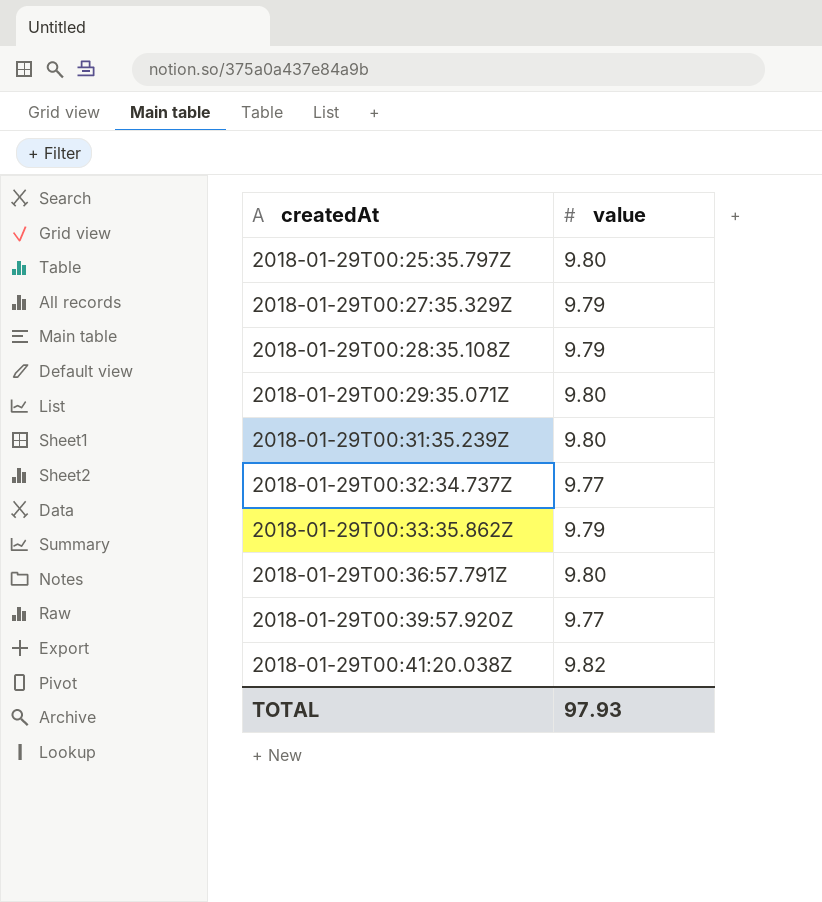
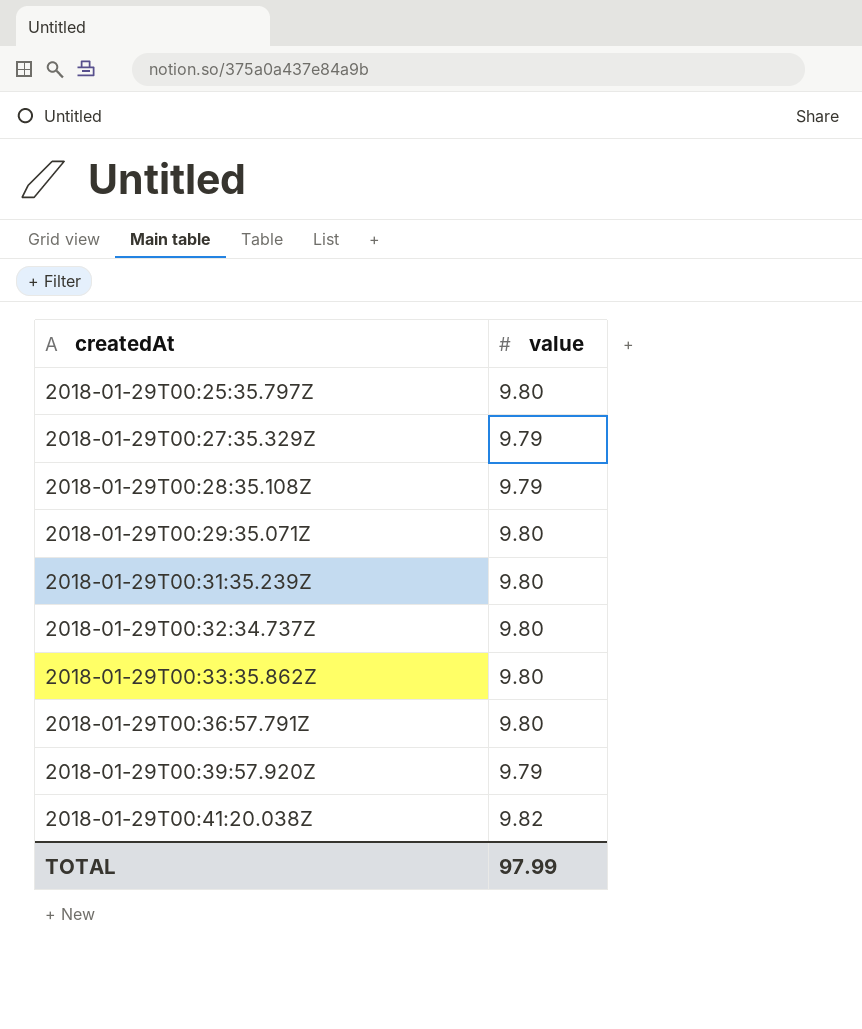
2018-01-29T00:32:34.737Z | value: 9.77 -> 9.80
2018-01-29T00:33:35.862Z | value: 9.79 -> 9.80
2018-01-29T00:39:57.920Z | value: 9.77 -> 9.79
TOTAL | value: 97.93 -> 97.99

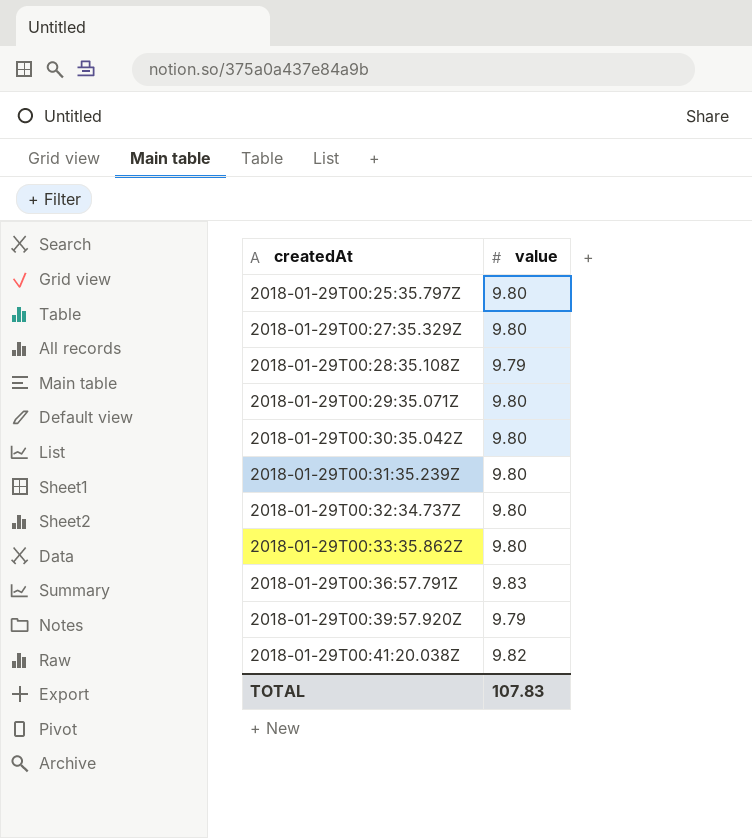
2018-01-29T00:27:35.329Z | value: 9.79 -> 9.80
row 2018-01-29T00:30:35.042Z: none -> 9.80
2018-01-29T00:36:57.791Z | value: 9.80 -> 9.83
TOTAL | value: 97.99 -> 107.83

